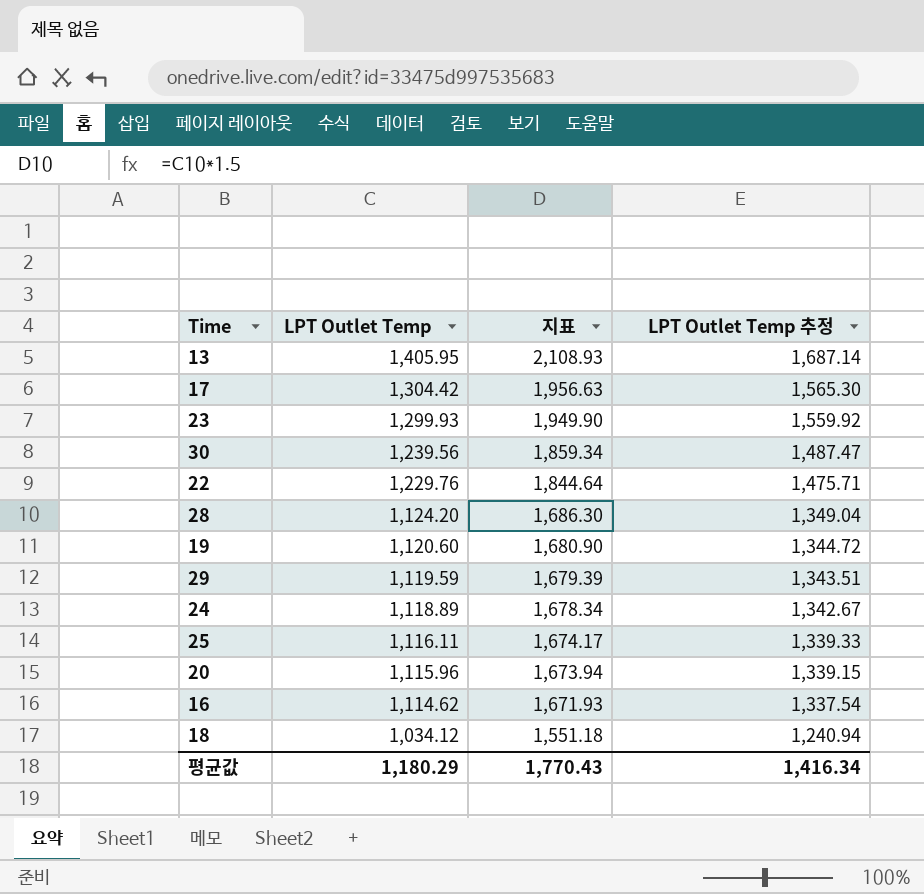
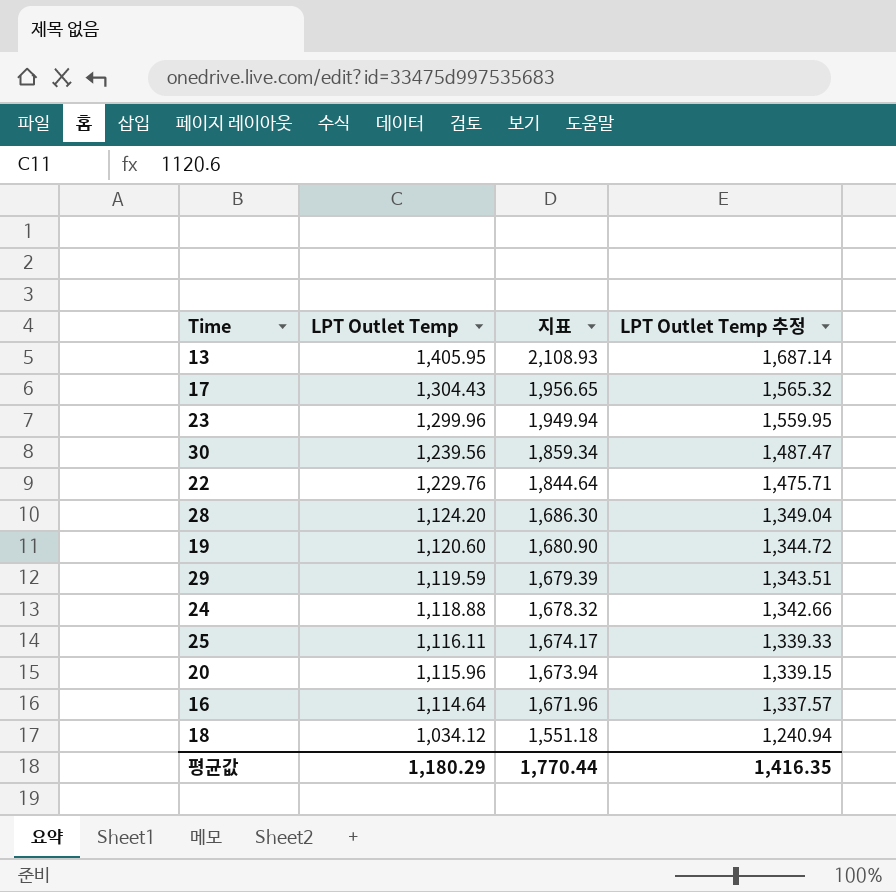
17 | LPT Outlet Temp: 1,304.42 -> 1,304.43
17 | 지표: 1,956.63 -> 1,956.65
17 | LPT Outlet Temp 추정: 1,565.30 -> 1,565.32
23 | LPT Outlet Temp: 1,299.93 -> 1,299.96
23 | 지표: 1,949.90 -> 1,949.94
23 | LPT Outlet Temp 추정: 1,559.92 -> 1,559.95
24 | LPT Outlet Temp: 1,118.89 -> 1,118.88
24 | 지표: 1,678.34 -> 1,678.32
24 | LPT Outlet Temp 추정: 1,342.67 -> 1,342.66
16 | LPT Outlet Temp: 1,114.62 -> 1,114.64
16 | 지표: 1,671.93 -> 1,671.96
16 | LPT Outlet Temp 추정: 1,337.54 -> 1,337.57
평균값 | 지표: 1,770.43 -> 1,770.44
평균값 | LPT Outlet Temp 추정: 1,416.34 -> 1,416.35

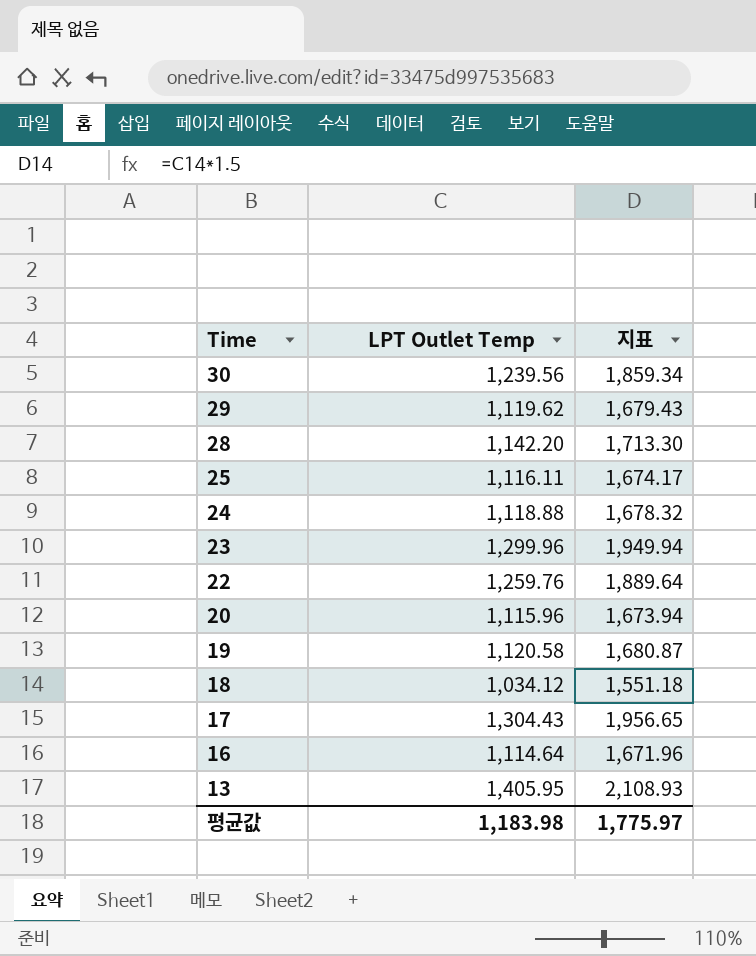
row order: LPT Outlet Temp descending -> Time descending
column LPT Outlet Temp 추정 | formula: [LPT Outlet Temp] * 1.2 -> none
29 | LPT Outlet Temp: 1,119.59 -> 1,119.62
29 | 지표: 1,679.39 -> 1,679.43
28 | LPT Outlet Temp: 1,124.20 -> 1,142.20
28 | 지표: 1,686.30 -> 1,713.30
22 | LPT Outlet Temp: 1,229.76 -> 1,259.76
22 | 지표: 1,844.64 -> 1,889.64
19 | LPT Outlet Temp: 1,120.60 -> 1,120.58
19 | 지표: 1,680.90 -> 1,680.87
평균값 | LPT Outlet Temp: 1,180.29 -> 1,183.98
평균값 | 지표: 1,770.44 -> 1,775.97

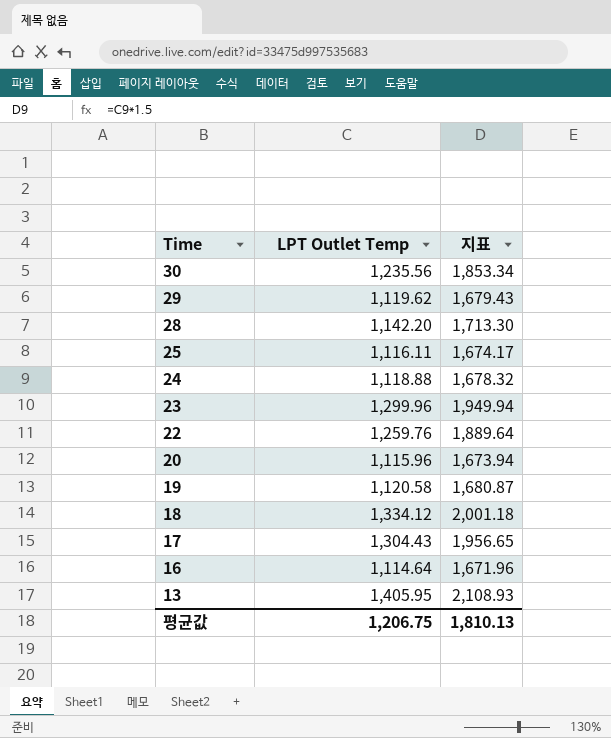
30 | LPT Outlet Temp: 1,239.56 -> 1,235.56
30 | 지표: 1,859.34 -> 1,853.34
18 | LPT Outlet Temp: 1,034.12 -> 1,334.12
18 | 지표: 1,551.18 -> 2,001.18
평균값 | LPT Outlet Temp: 1,183.98 -> 1,206.75
평균값 | 지표: 1,775.97 -> 1,810.13

